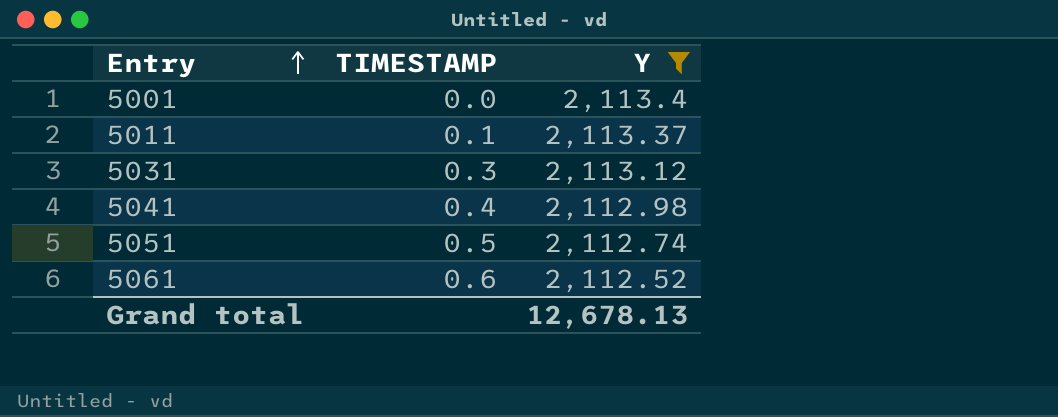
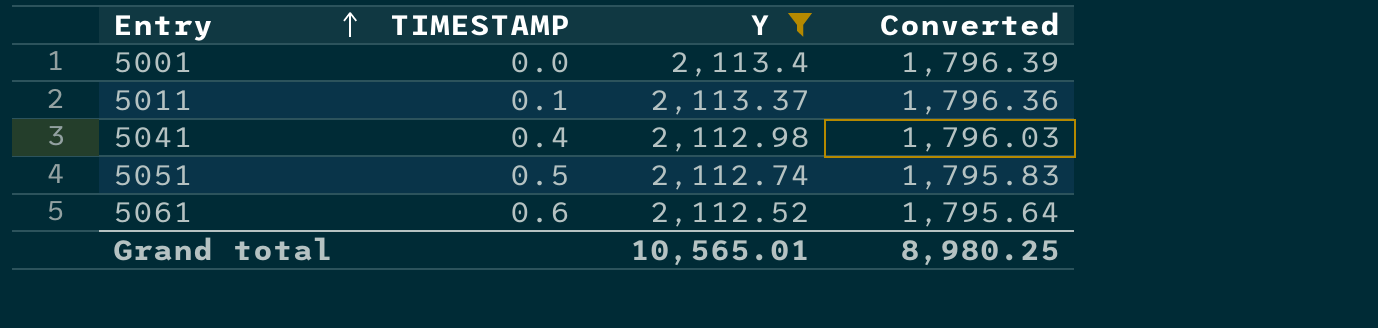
column Converted | formula: none -> [Y] * 0.85
row 5031: 0.3 | 2,113.12 -> none
Grand total | Y: 12,678.13 -> 10,565.01

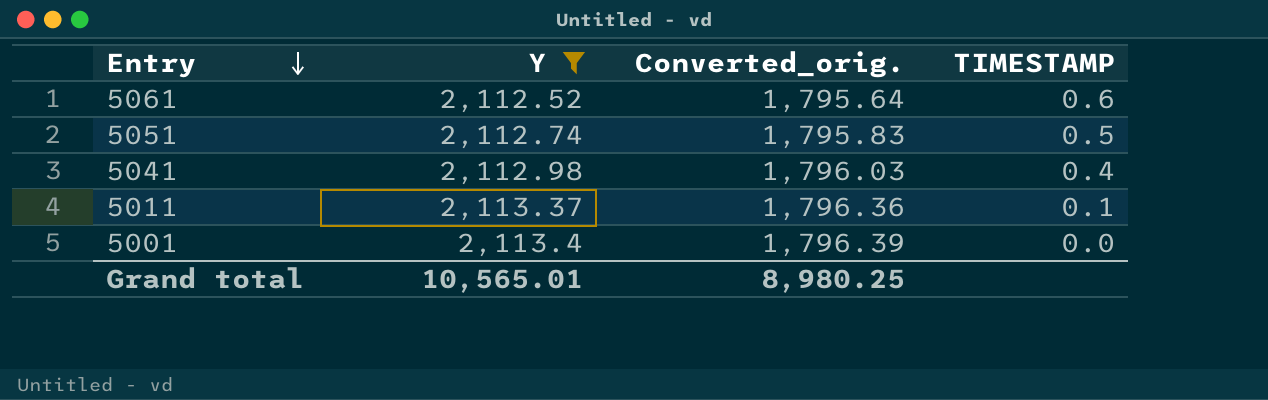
row order: Entry ascending -> Entry descending
column name: Converted -> Converted_orig.
column TIMESTAMP | position: 2 -> 4

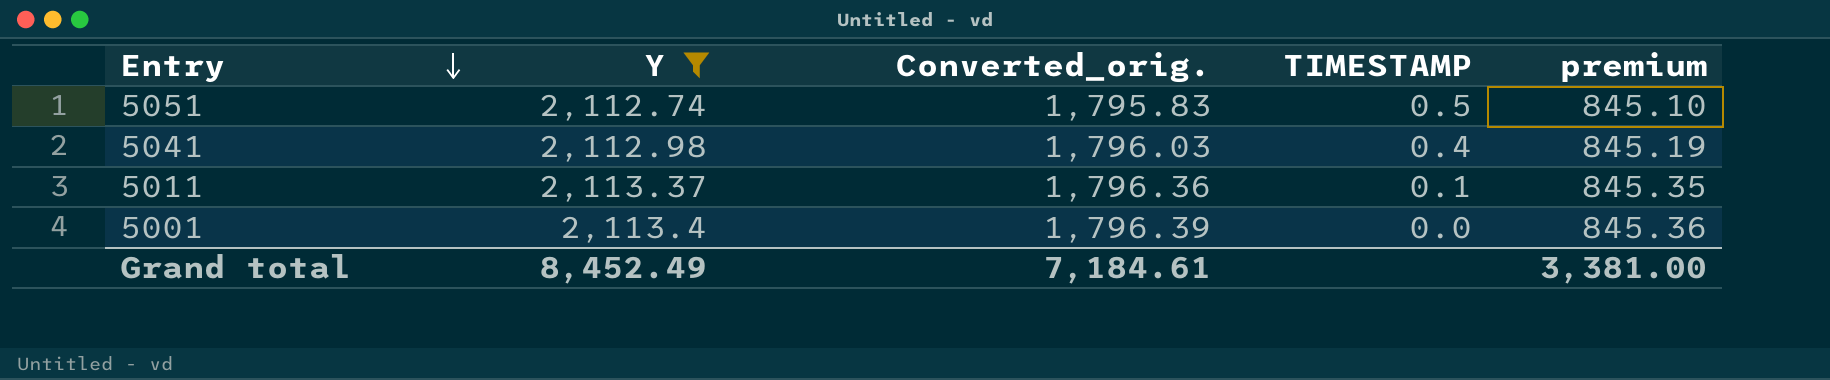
column premium | formula: none -> [Y] * 0.4
row 5061: 2,112.52 | 1,795.64 | 0.6 -> none
Grand total | Y: 10,565.01 -> 8,452.49
Grand total | Converted_orig.: 8,980.25 -> 7,184.61

